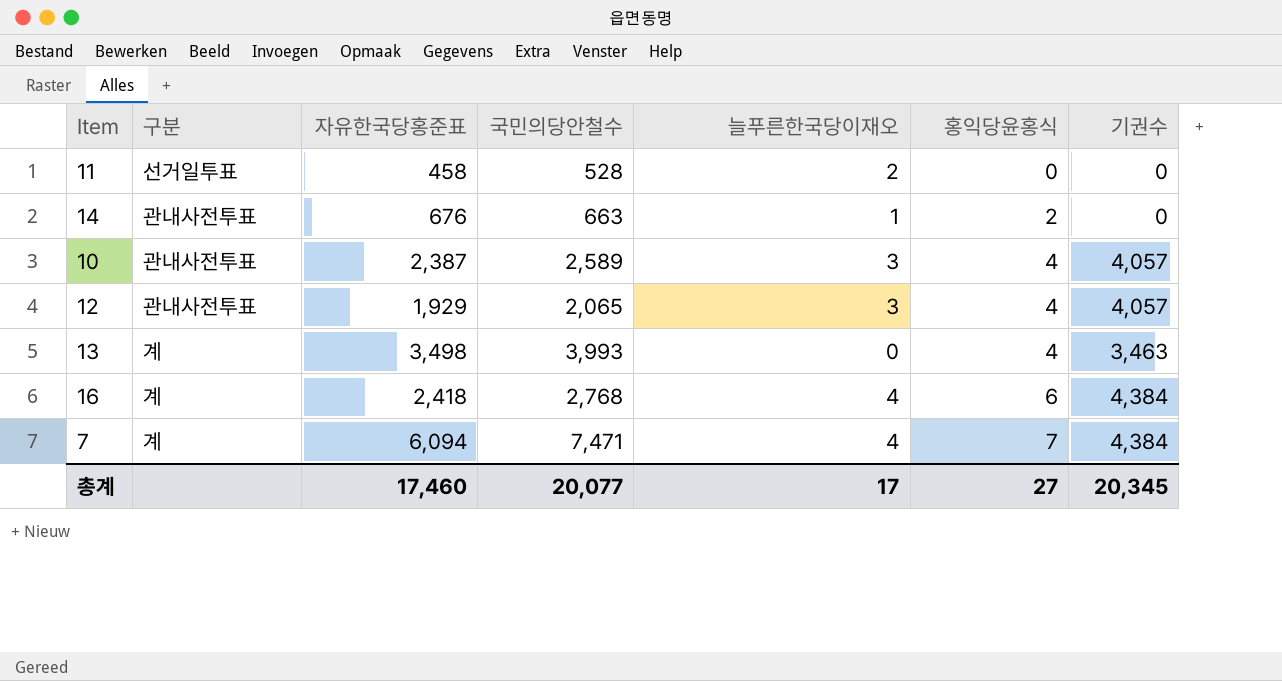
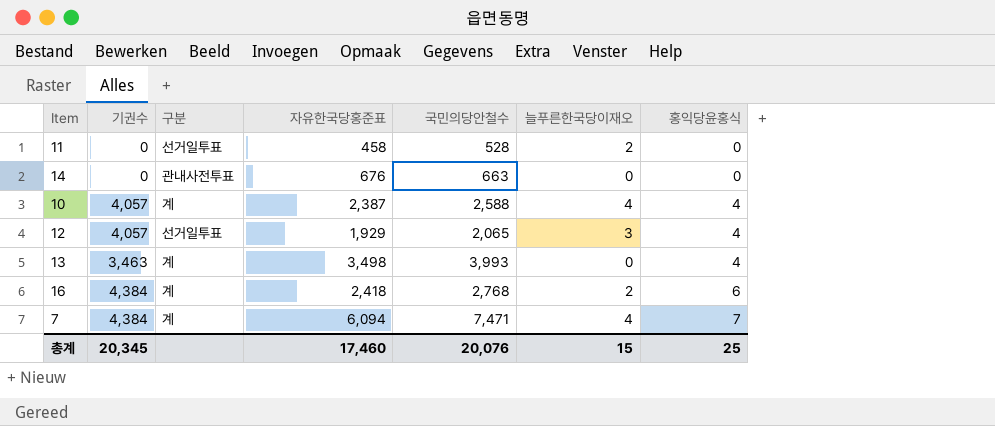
column 기권수 | position: 7 -> 2
14 | 늘푸른한국당이재오: 1 -> 0
14 | 홍익당윤홍식: 2 -> 0
10 | 구분: 관내사전투표 -> 계
10 | 국민의당안철수: 2,589 -> 2,588
10 | 늘푸른한국당이재오: 3 -> 4
12 | 구분: 관내사전투표 -> 선거일투표
16 | 늘푸른한국당이재오: 4 -> 2
총계 | 국민의당안철수: 20,077 -> 20,076
총계 | 늘푸른한국당이재오: 17 -> 15
총계 | 홍익당윤홍식: 27 -> 25

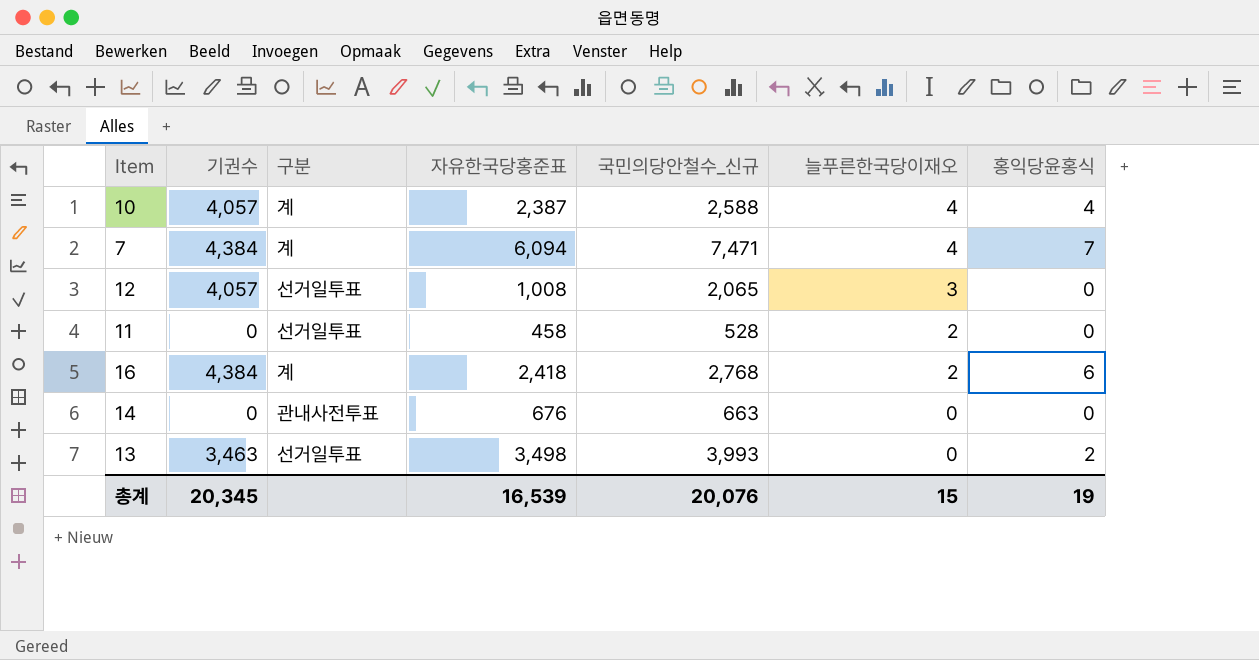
row order: 홍익당윤홍식 ascending -> 늘푸른한국당이재오 descending
column name: 국민의당안철수 -> 국민의당안철수_신규
12 | 자유한국당홍준표: 1,929 -> 1,008
12 | 홍익당윤홍식: 4 -> 0
13 | 구분: 계 -> 선거일투표
13 | 홍익당윤홍식: 4 -> 2
총계 | 자유한국당홍준표: 17,460 -> 16,539
총계 | 홍익당윤홍식: 25 -> 19

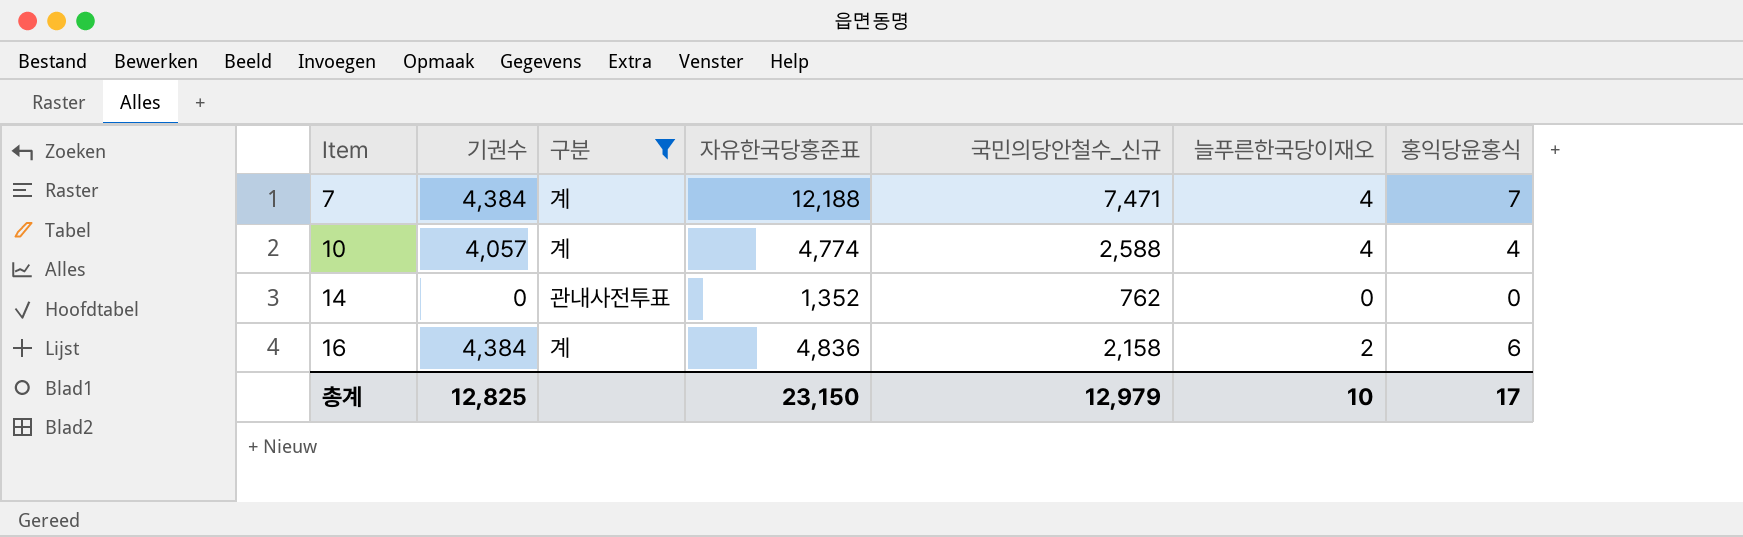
filter: none -> 구분 != 선거일투표
row order: 늘푸른한국당이재오 descending -> Item ascending
7 | 자유한국당홍준표: 6,094 -> 12,188
10 | 자유한국당홍준표: 2,387 -> 4,774
14 | 자유한국당홍준표: 676 -> 1,352
14 | 국민의당안철수_신규: 663 -> 762
16 | 자유한국당홍준표: 2,418 -> 4,836
16 | 국민의당안철수_신규: 2,768 -> 2,158
총계 | 기권수: 20,345 -> 12,825
총계 | 자유한국당홍준표: 16,539 -> 23,150
총계 | 국민의당안철수_신규: 20,076 -> 12,979
총계 | 늘푸른한국당이재오: 15 -> 10
총계 | 홍익당윤홍식: 19 -> 17

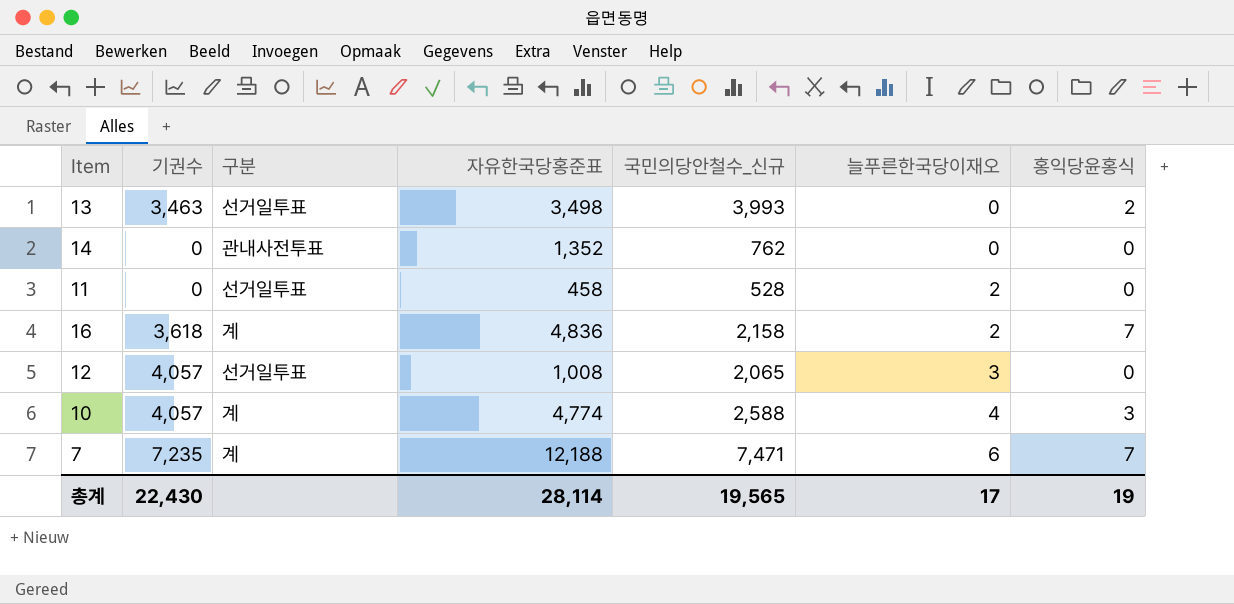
filter: 구분 != 선거일투표 -> none
row order: Item ascending -> 늘푸른한국당이재오 ascending
16 | 기권수: 4,384 -> 3,618
16 | 홍익당윤홍식: 6 -> 7
10 | 홍익당윤홍식: 4 -> 3
7 | 기권수: 4,384 -> 7,235
7 | 늘푸른한국당이재오: 4 -> 6
총계 | 기권수: 12,825 -> 22,430
총계 | 자유한국당홍준표: 23,150 -> 28,114
총계 | 국민의당안철수_신규: 12,979 -> 19,565
총계 | 늘푸른한국당이재오: 10 -> 17
총계 | 홍익당윤홍식: 17 -> 19

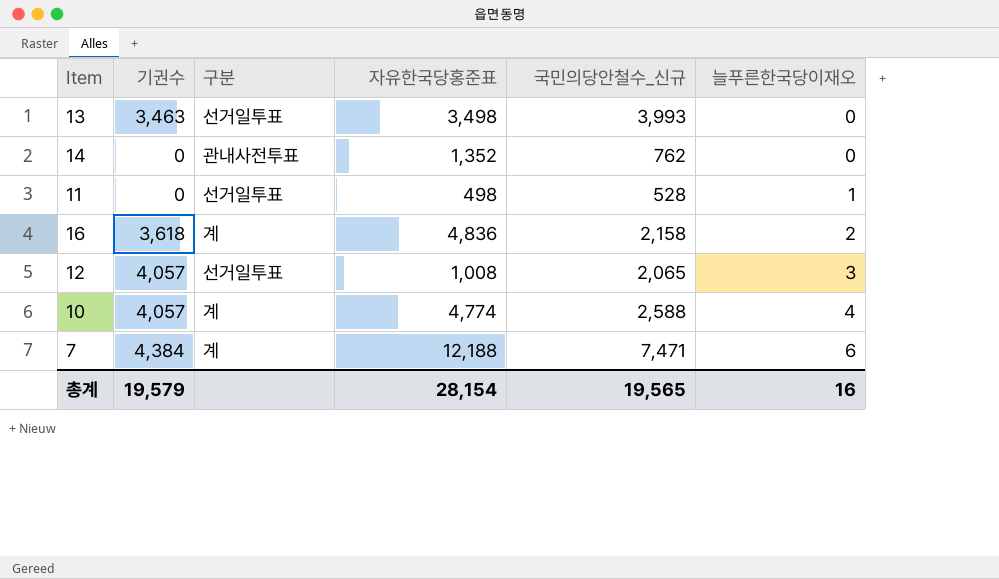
column 홍익당윤홍식 | position: 7 -> none
11 | 자유한국당홍준표: 458 -> 498
11 | 늘푸른한국당이재오: 2 -> 1
7 | 기권수: 7,235 -> 4,384
총계 | 기권수: 22,430 -> 19,579
총계 | 자유한국당홍준표: 28,114 -> 28,154
총계 | 늘푸른한국당이재오: 17 -> 16

